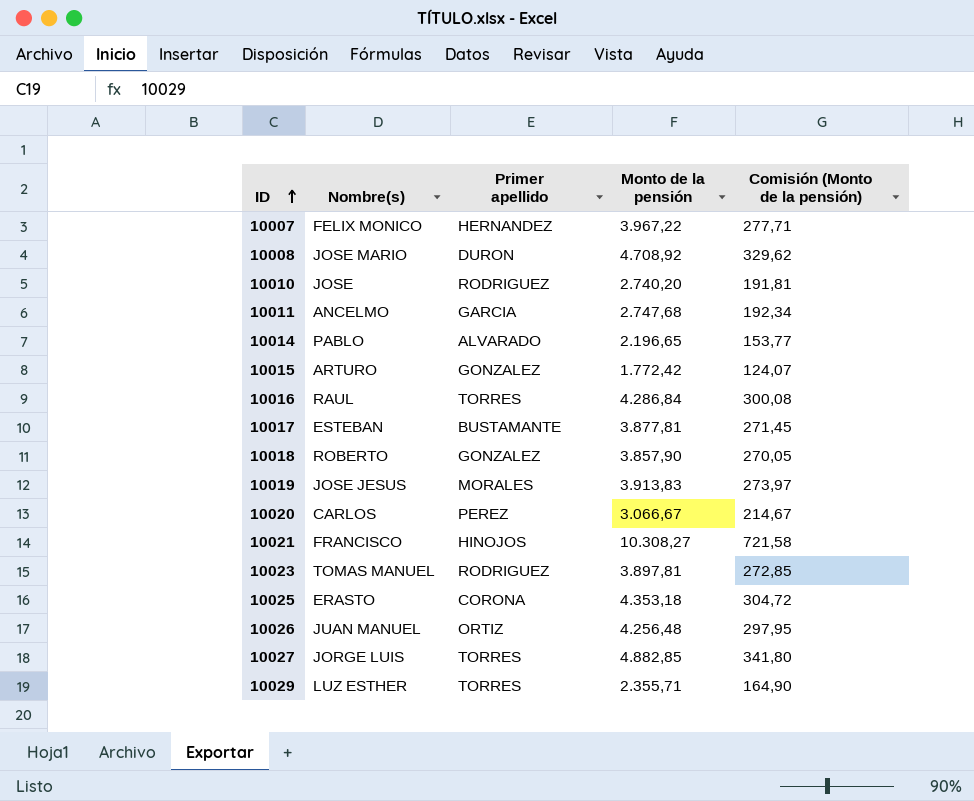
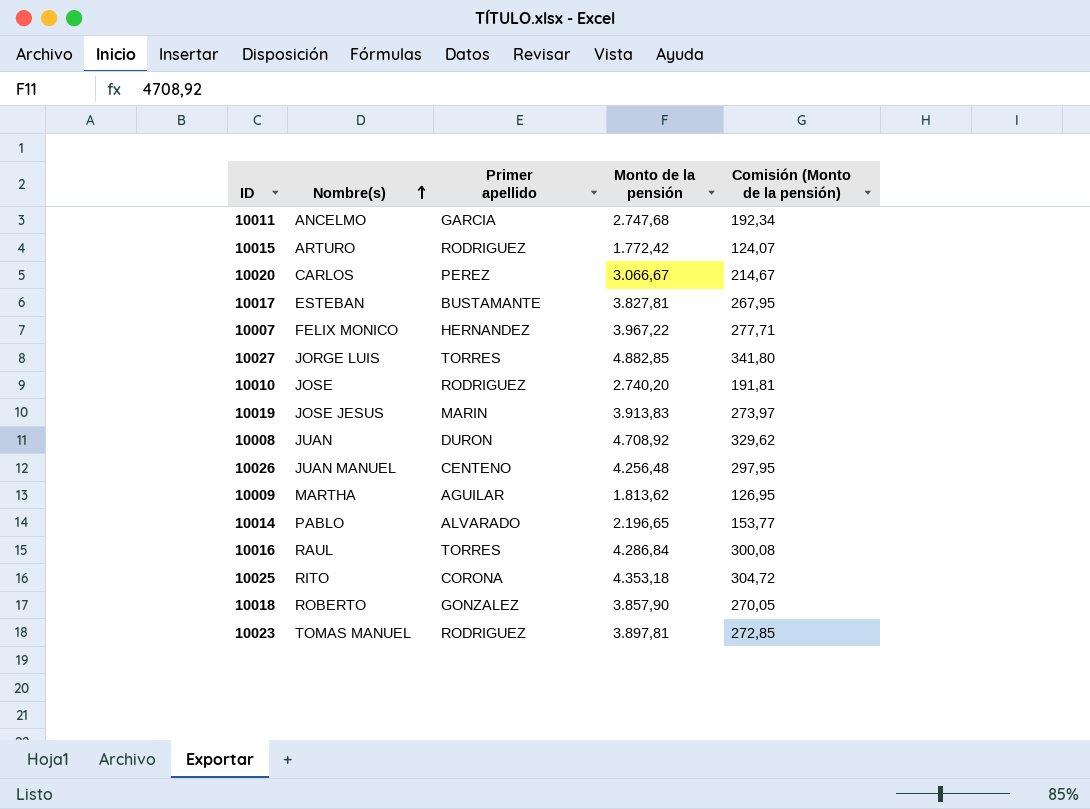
row order: ID ascending -> Nombre(s) ascending
row 10021: FRANCISCO | HINOJOS | 10.308,27 | 721,58 -> none
row 10029: LUZ ESTHER | TORRES | 2.355,71 | 164,90 -> none
10015 | Primer apellido: GONZALEZ -> RODRIGUEZ
10017 | Monto de la pensión: 3.877,81 -> 3.827,81
10017 | Comisión (Monto de la pensión): 271,45 -> 267,95
10019 | Primer apellido: MORALES -> MARIN
10008 | Nombre(s): JOSE MARIO -> JUAN
10026 | Primer apellido: ORTIZ -> CENTENO
row 10009: none -> MARTHA | AGUILAR | 1.813,62 | 126,95
10025 | Nombre(s): ERASTO -> RITO

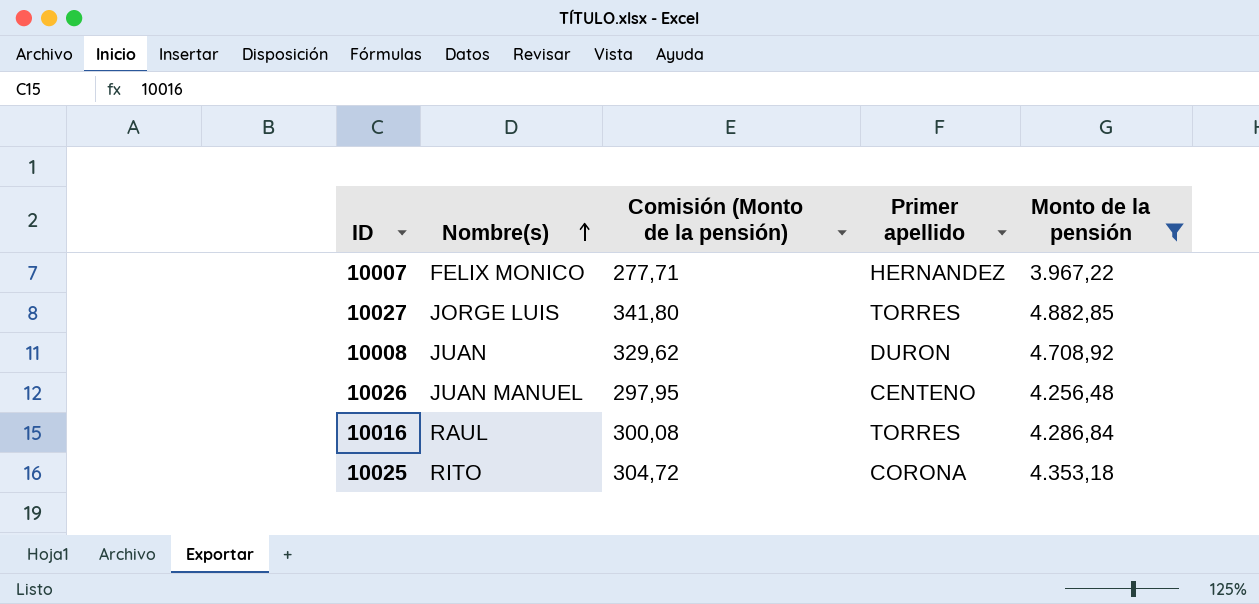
filter: none -> Monto de la pensión >= 3.967,22
column Comisión (Monto de la pensión) | position: 5 -> 3

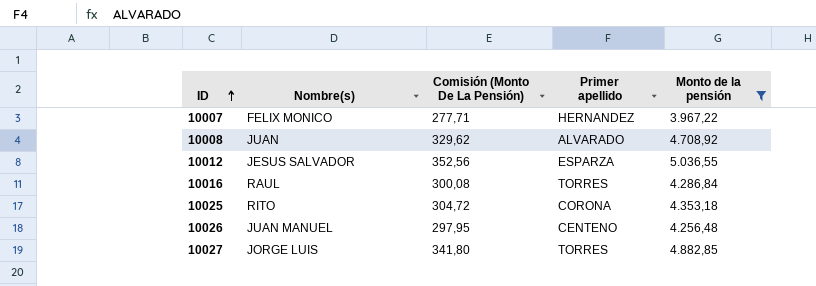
row order: Nombre(s) ascending -> ID ascending
column name: Comisión (Monto de la pensión) -> Comisión (Monto De La Pensión)
10008 | Primer apellido: DURON -> ALVARADO
row 10012: none -> JESUS SALVADOR | 352,56 | ESPARZA | 5.036,55

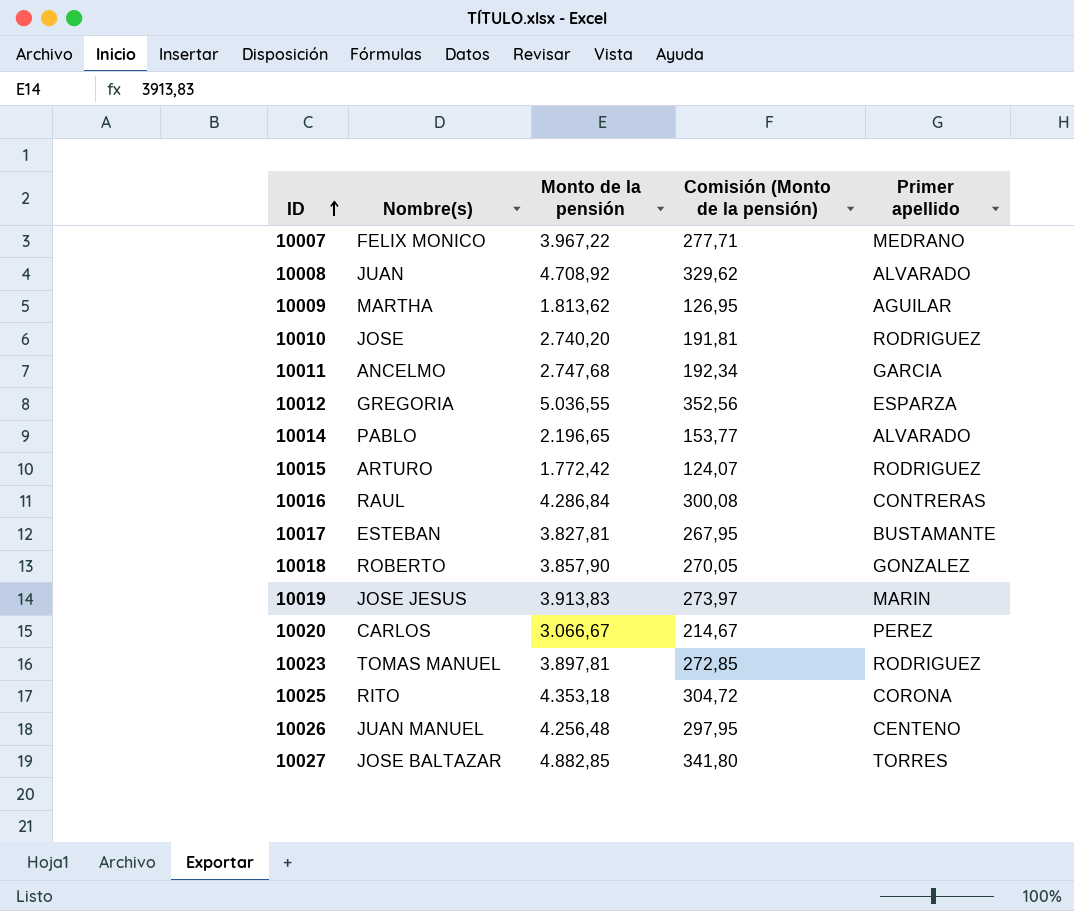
filter: Monto de la pensión >= 3.967,22 -> none
column Monto de la pensión | position: 5 -> 3
column name: Comisión (Monto De La Pensión) -> Comisión (Monto de la pensión)
10007 | Primer apellido: HERNANDEZ -> MEDRANO
10012 | Nombre(s): JESUS SALVADOR -> GREGORIA
10016 | Primer apellido: TORRES -> CONTRERAS
10027 | Nombre(s): JORGE LUIS -> JOSE BALTAZAR

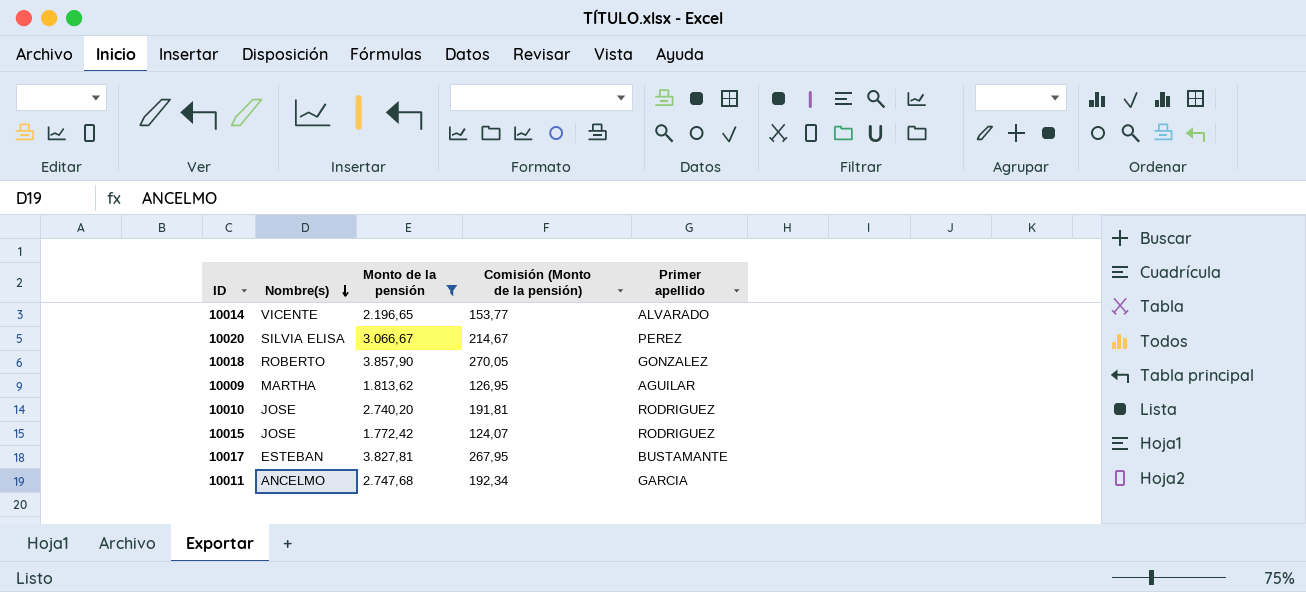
filter: none -> Monto de la pensión <= 3.857,90
row order: ID ascending -> Nombre(s) descending
10014 | Nombre(s): PABLO -> VICENTE
10020 | Nombre(s): CARLOS -> SILVIA ELISA
10015 | Nombre(s): ARTURO -> JOSE

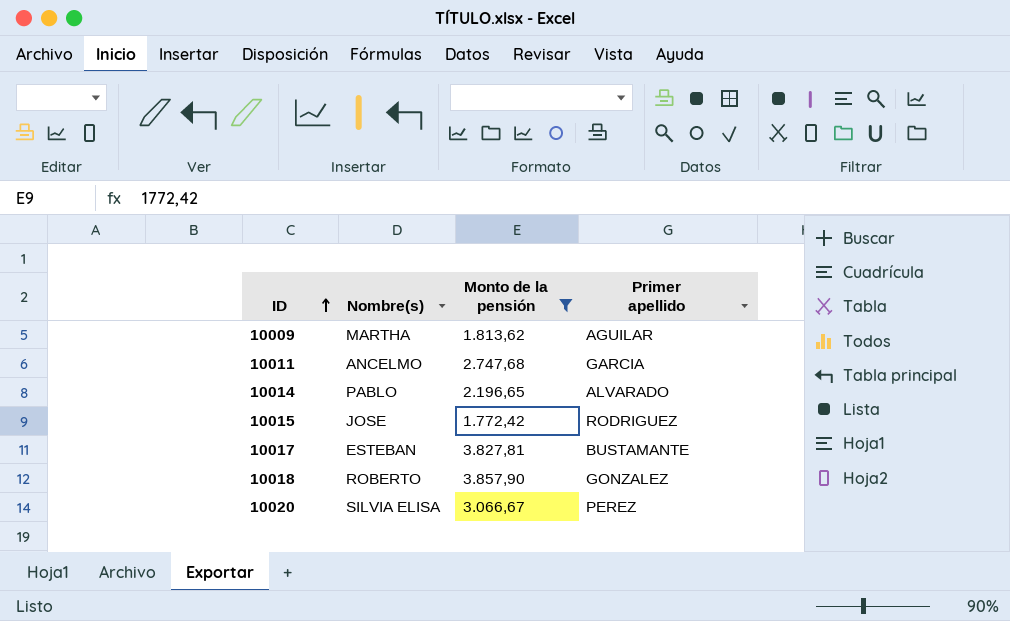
row order: Nombre(s) descending -> ID ascending
column Comisión (Monto de la pensión) | formula: [Monto de la pensión] * 0,07 -> none
row 10010: JOSE | 2.740,20 | 191,81 | RODRIGUEZ -> none
10014 | Nombre(s): VICENTE -> PABLO

